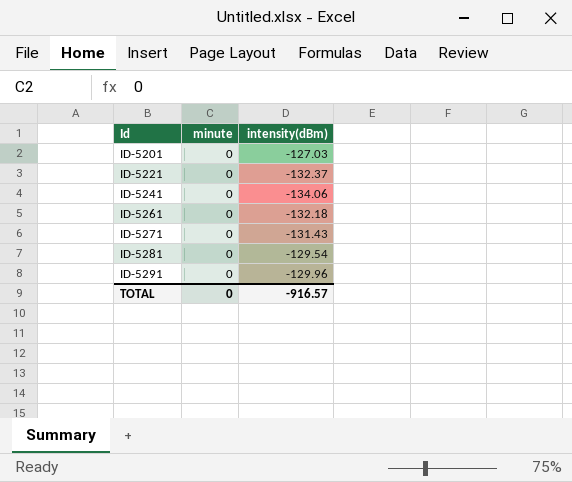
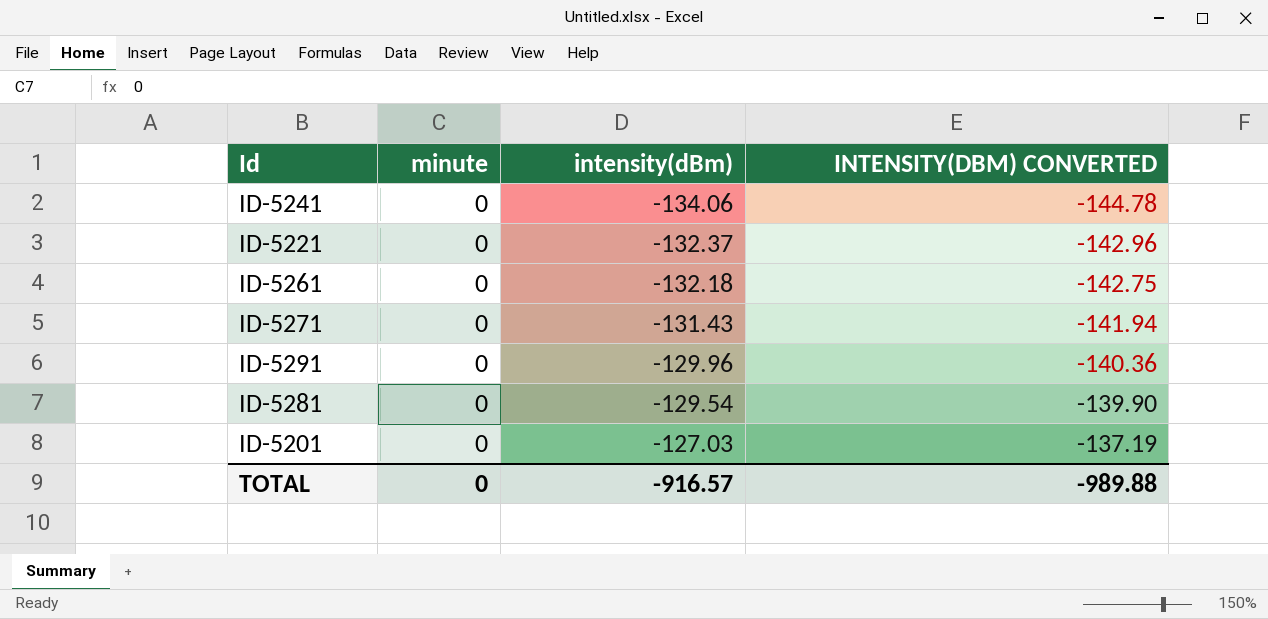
row order: Id ascending -> intensity(dBm) ascending
column INTENSITY(DBM) CONVERTED | formula: none -> [intensity(dBm)] * 1.08

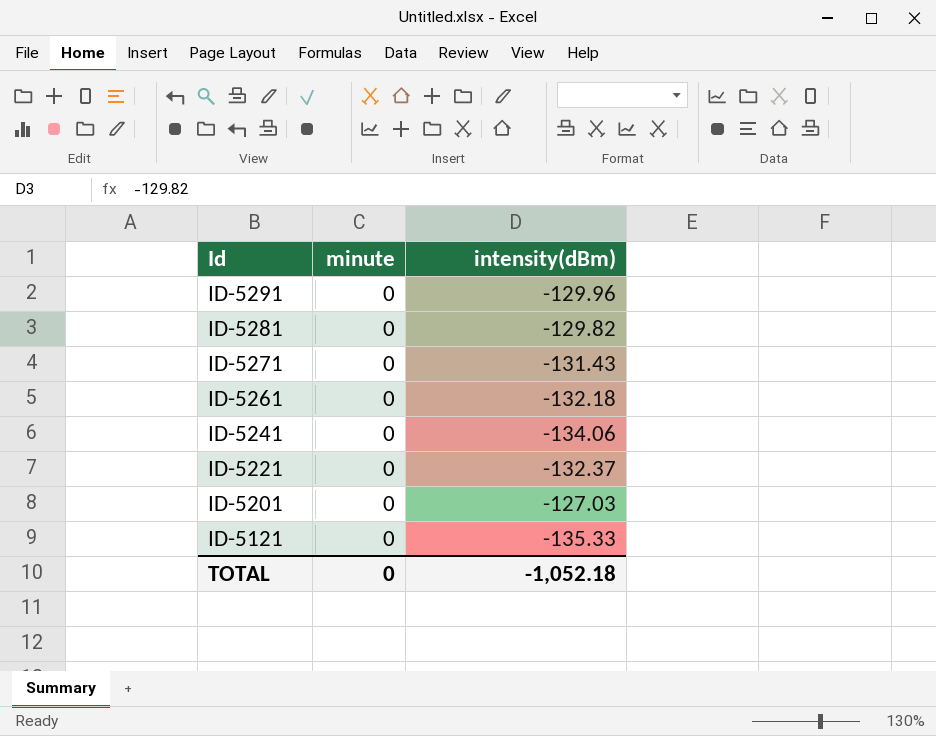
row order: intensity(dBm) ascending -> Id descending
column INTENSITY(DBM) CONVERTED | formula: [intensity(dBm)] * 1.08 -> none
ID-5281 | intensity(dBm): -129.54 -> -129.82
row ID-5121: none -> 0 | -135.33
TOTAL | intensity(dBm): -916.57 -> -1,052.18

